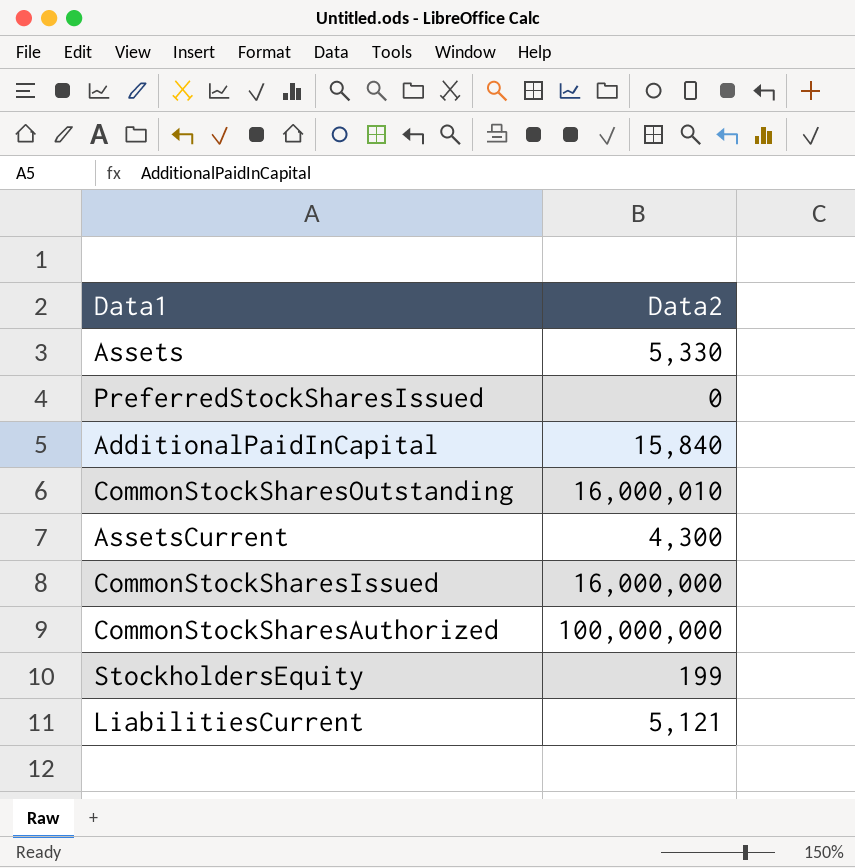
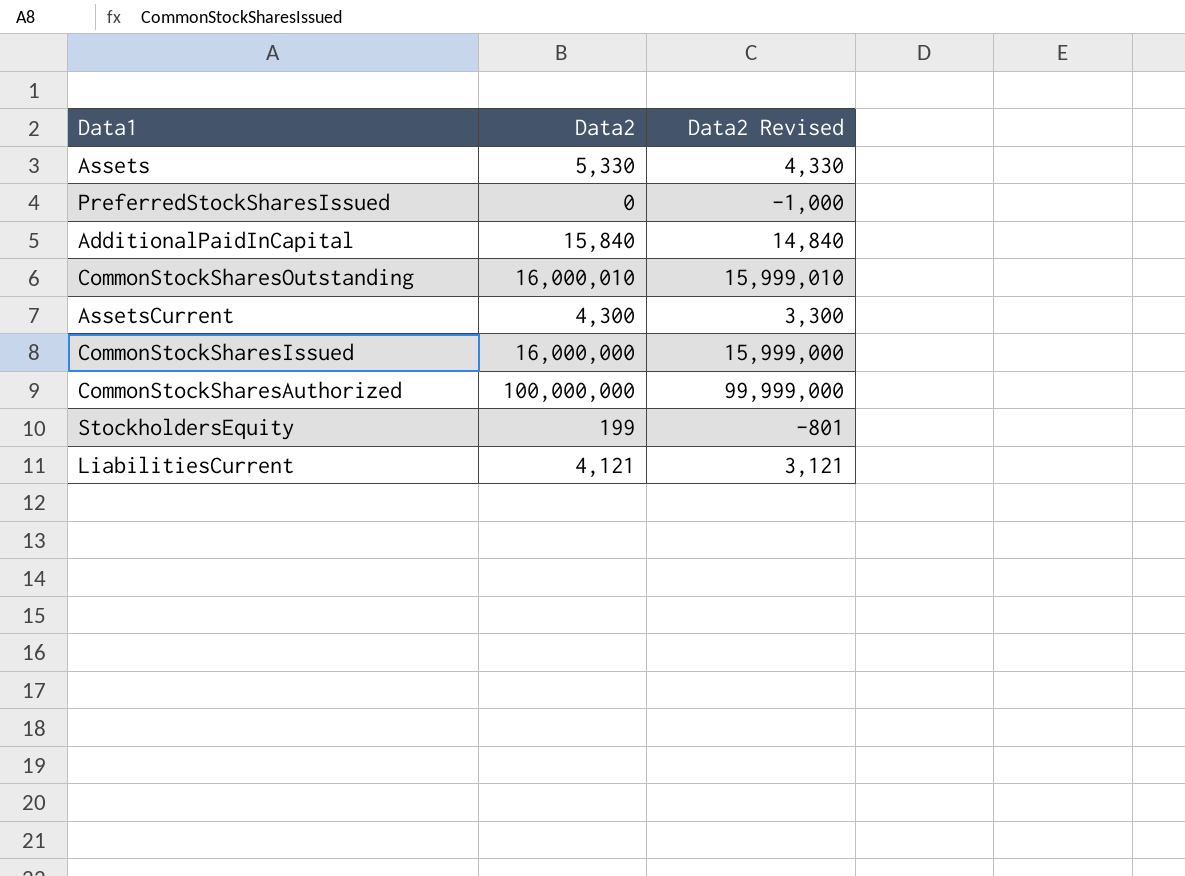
column Data2 Revised | formula: none -> [Data2] - 1000
LiabilitiesCurrent | Data2: 5,121 -> 4,121

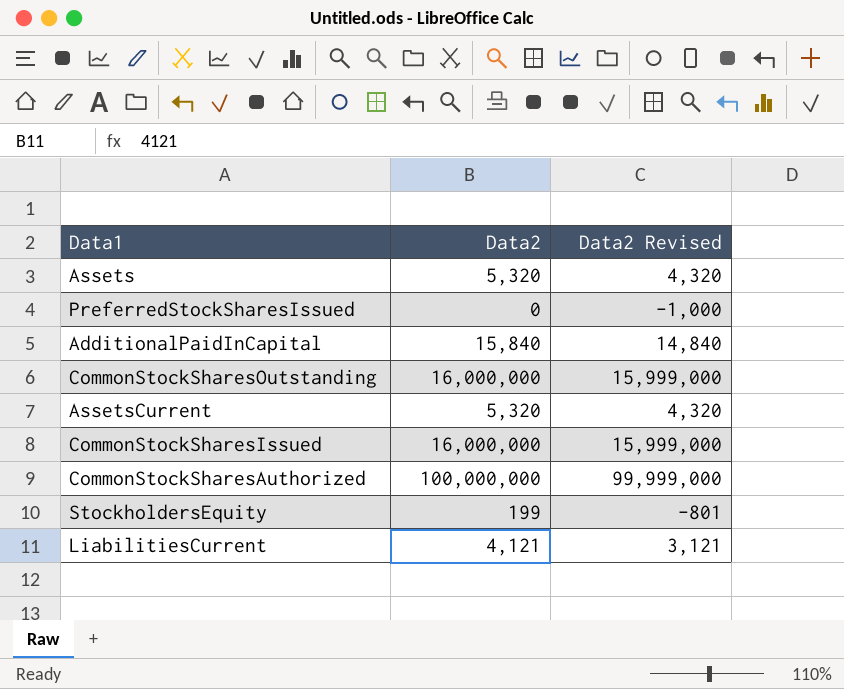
Assets | Data2: 5,330 -> 5,320
Assets | Data2 Revised: 4,330 -> 4,320
CommonStockSharesOutstanding | Data2: 16,000,010 -> 16,000,000
CommonStockSharesOutstanding | Data2 Revised: 15,999,010 -> 15,999,000
AssetsCurrent | Data2: 4,300 -> 5,320
AssetsCurrent | Data2 Revised: 3,300 -> 4,320

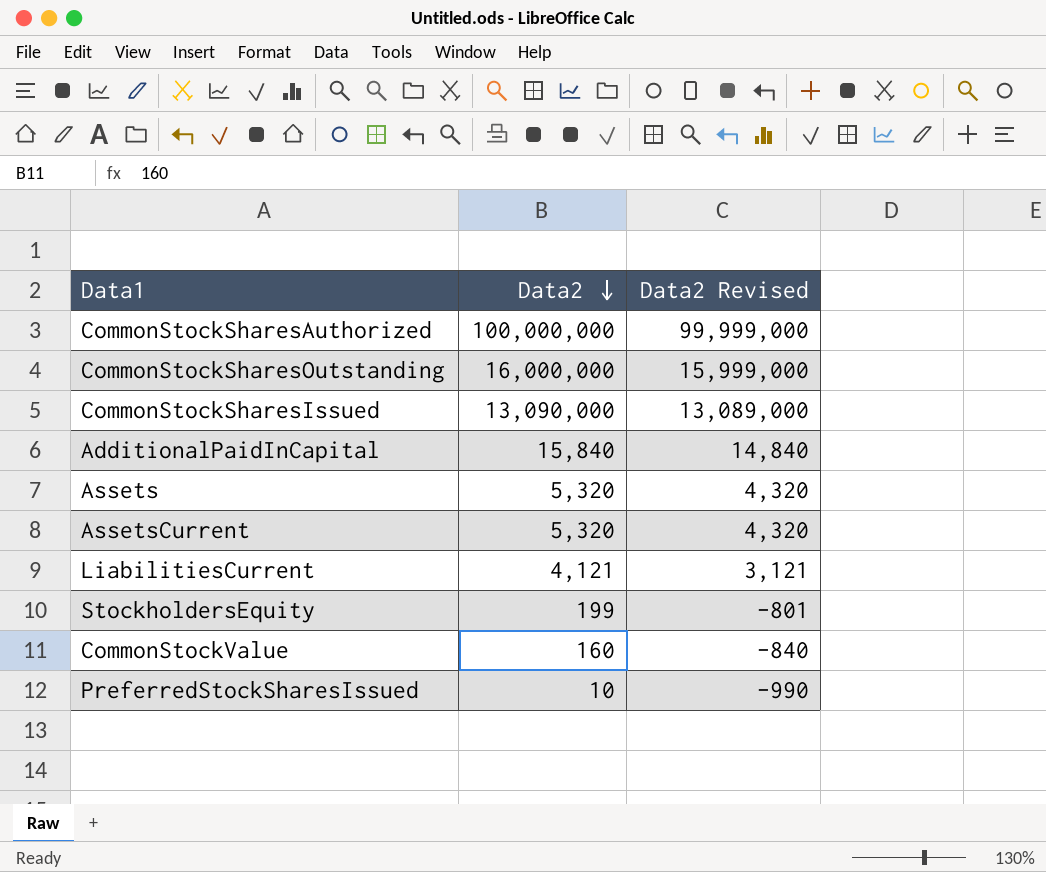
row order: none -> Data2 descending
CommonStockSharesIssued | Data2: 16,000,000 -> 13,090,000
CommonStockSharesIssued | Data2 Revised: 15,999,000 -> 13,089,000
row CommonStockValue: none -> 160 | -840
PreferredStockSharesIssued | Data2: 0 -> 10
PreferredStockSharesIssued | Data2 Revised: -1,000 -> -990

